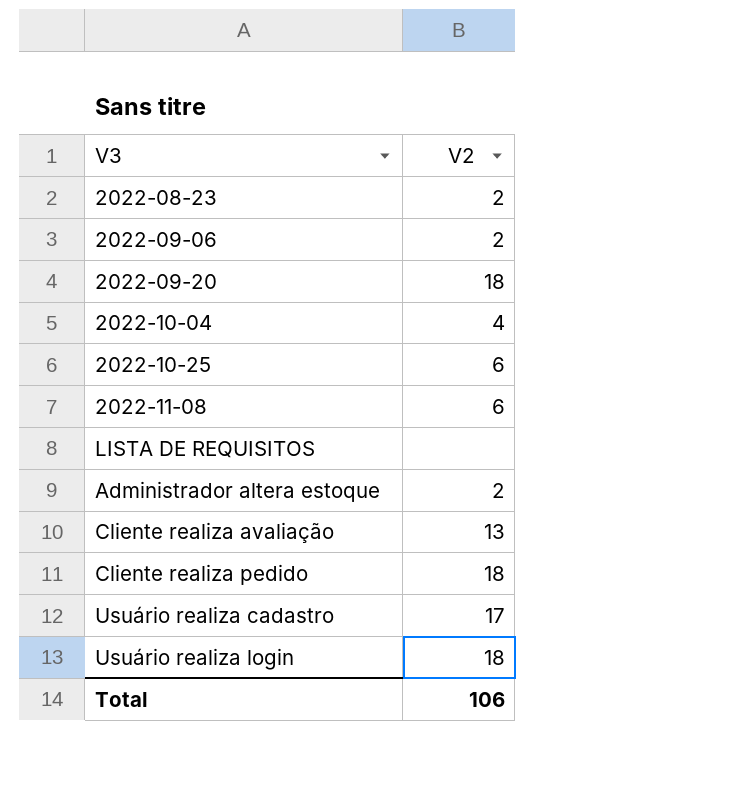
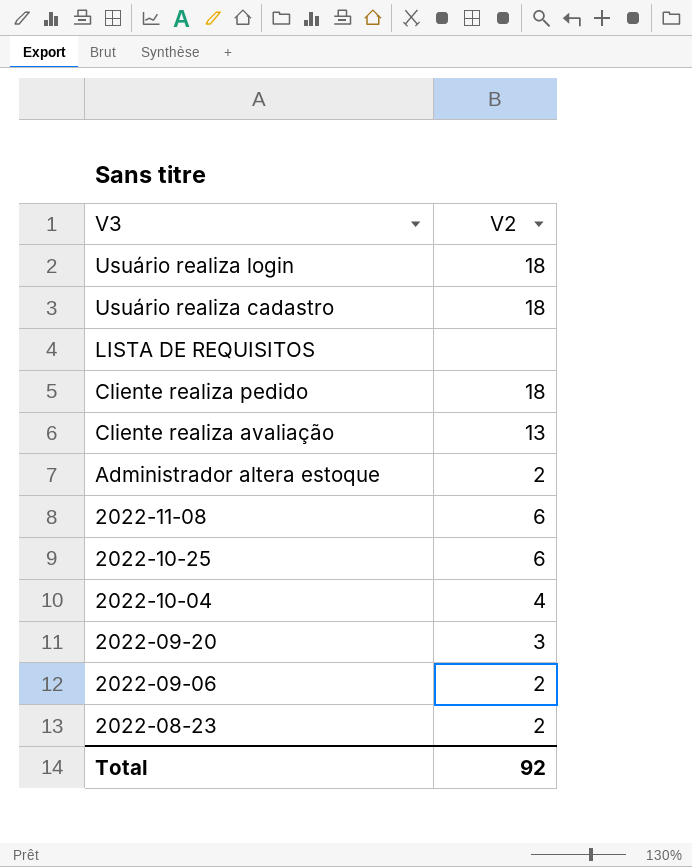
row order: none -> V3 descending
Usuário realiza cadastro | V2: 17 -> 18
2022-09-20 | V2: 18 -> 3
Total | V2: 106 -> 92

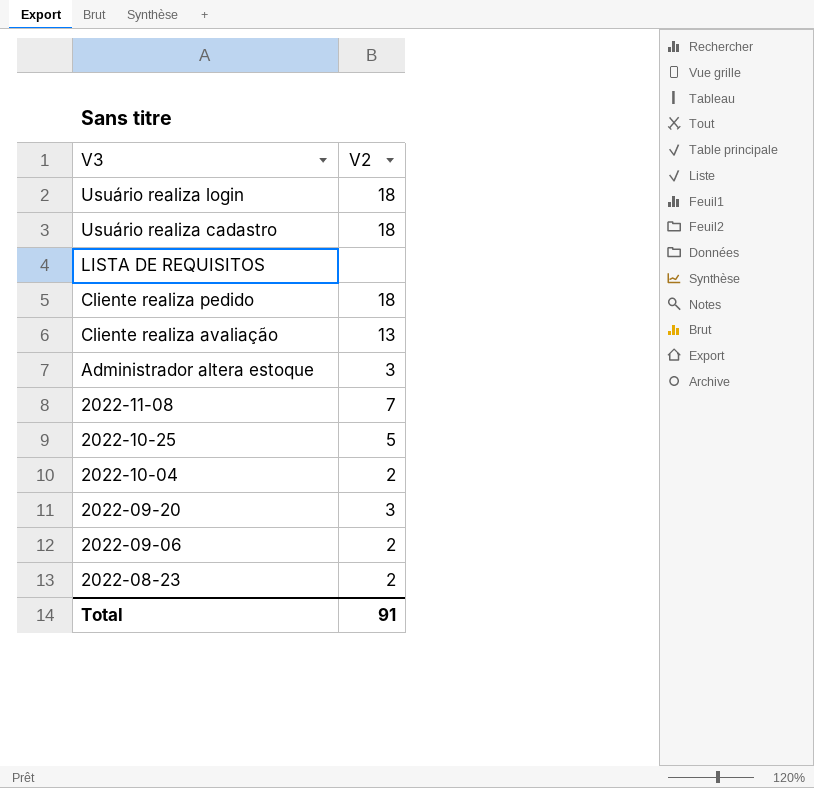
Administrador altera estoque | V2: 2 -> 3
2022-11-08 | V2: 6 -> 7
2022-10-25 | V2: 6 -> 5
2022-10-04 | V2: 4 -> 2
Total | V2: 92 -> 91

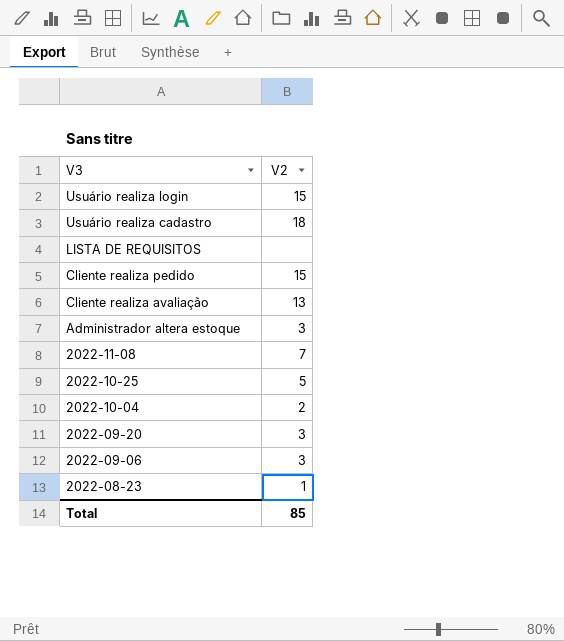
Usuário realiza login | V2: 18 -> 15
Cliente realiza pedido | V2: 18 -> 15
2022-09-06 | V2: 2 -> 3
2022-08-23 | V2: 2 -> 1
Total | V2: 91 -> 85

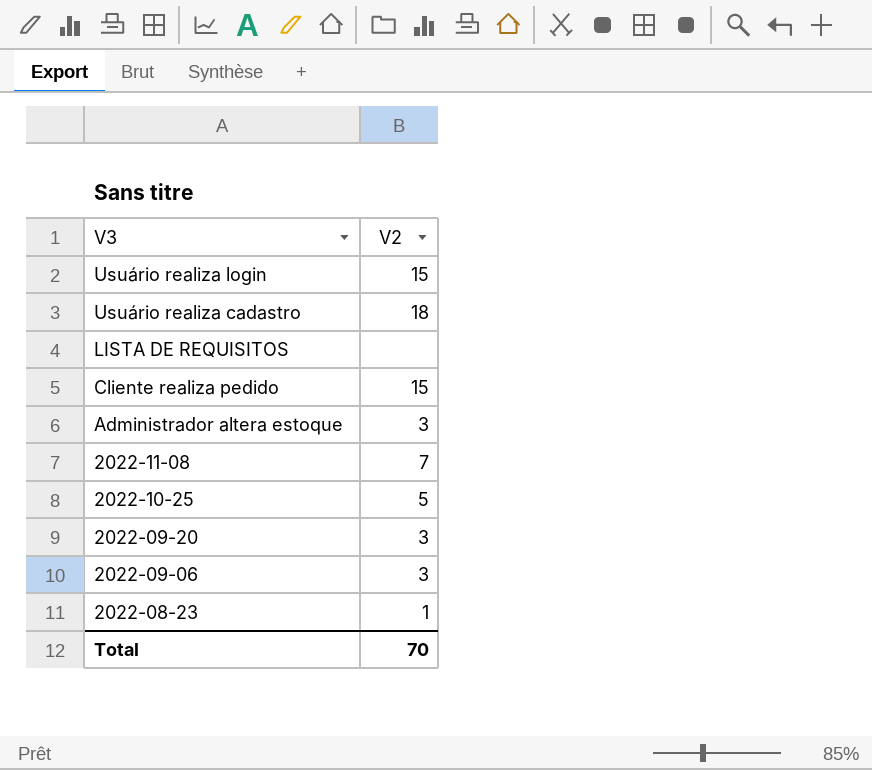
row Cliente realiza avaliação: 13 -> none
row 2022-10-04: 2 -> none
Total | V2: 85 -> 70

